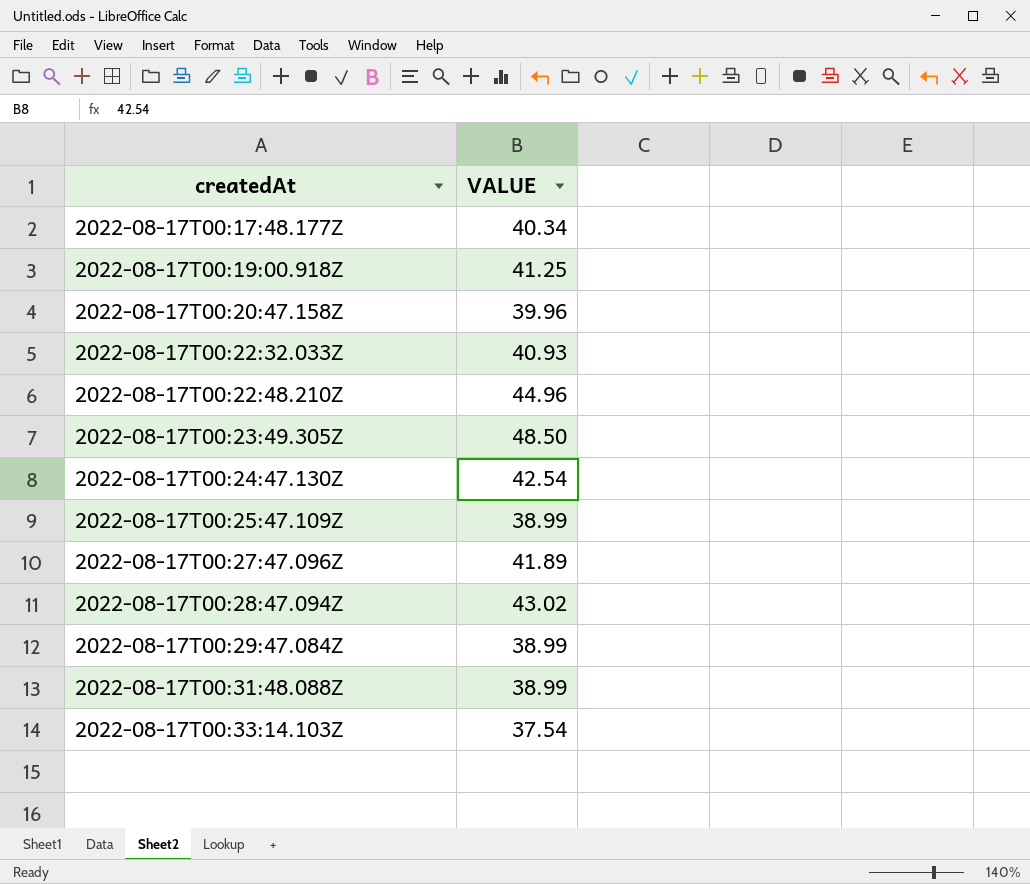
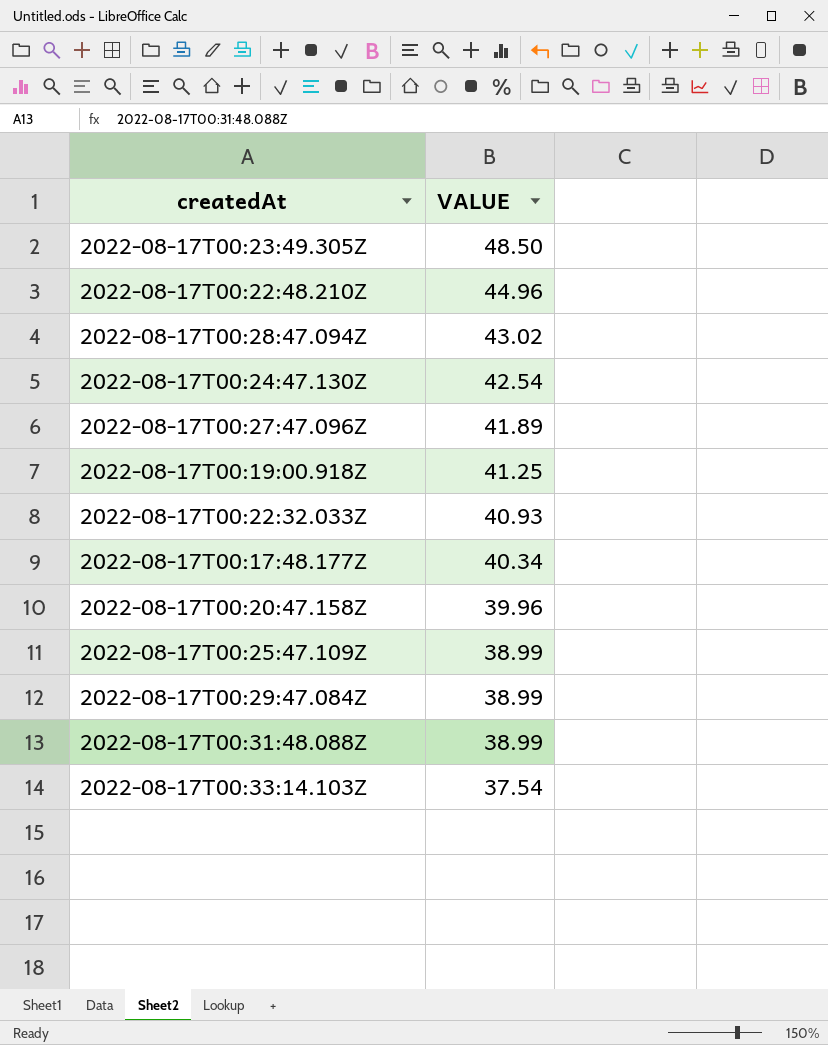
row order: createdAt ascending -> VALUE descending

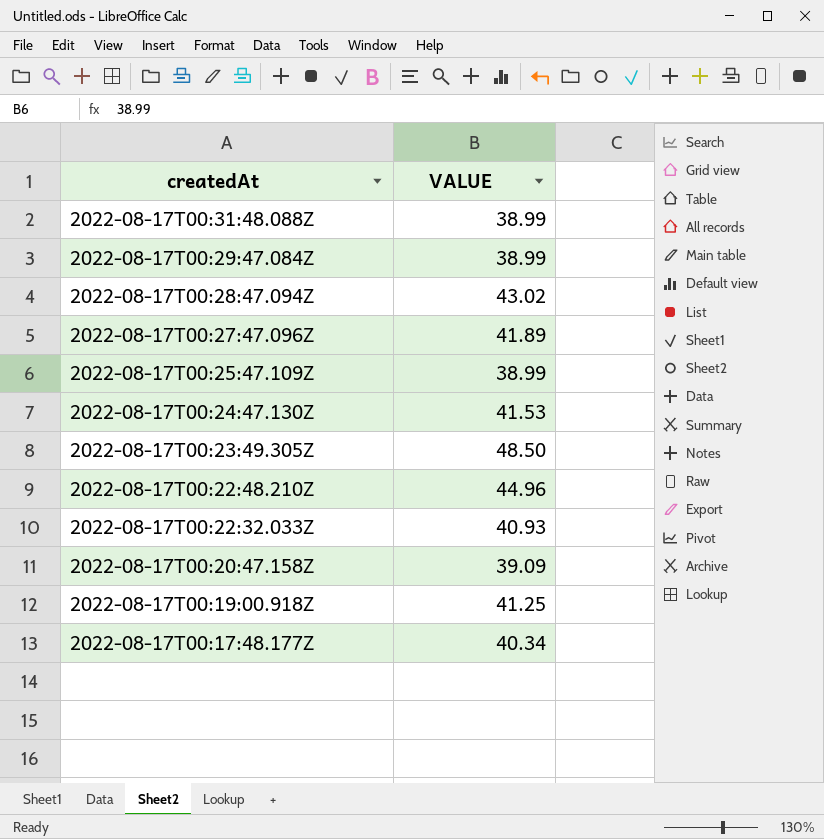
row order: VALUE descending -> createdAt descending
row 2022-08-17T00:33:14.103Z: 37.54 -> none
2022-08-17T00:24:47.130Z | VALUE: 42.54 -> 41.53
2022-08-17T00:20:47.158Z | VALUE: 39.96 -> 39.09

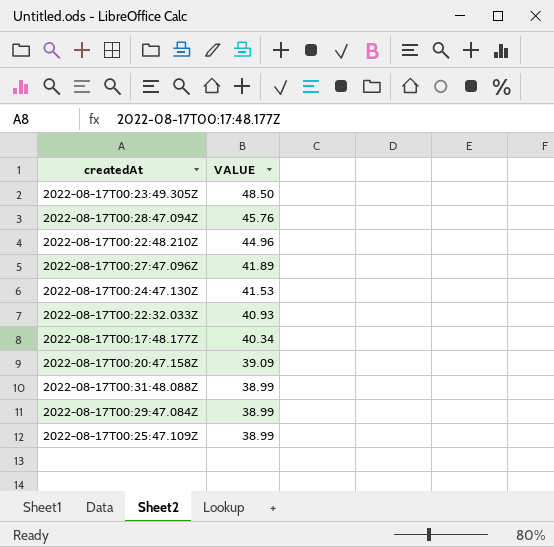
row order: createdAt descending -> VALUE descending
row 2022-08-17T00:19:00.918Z: 41.25 -> none
2022-08-17T00:28:47.094Z | VALUE: 43.02 -> 45.76

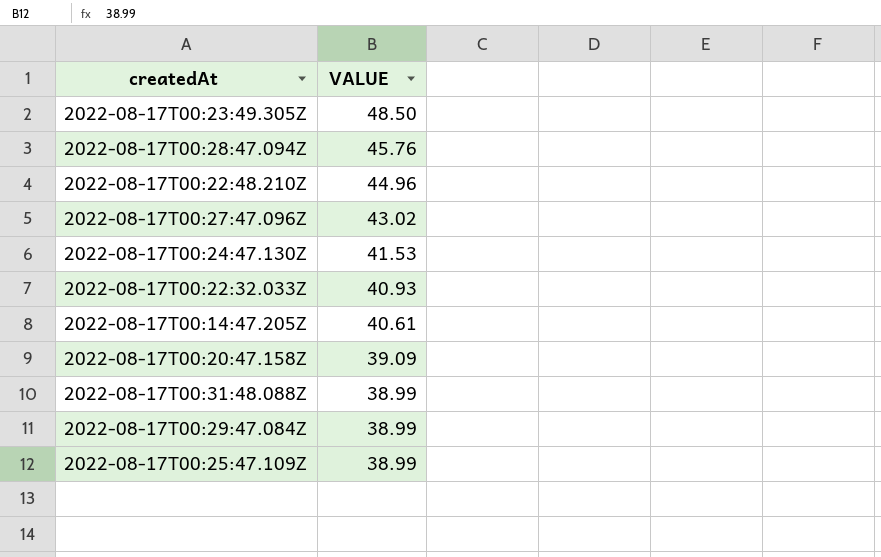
row 2022-08-17T00:17:48.177Z: 40.34 -> none
2022-08-17T00:27:47.096Z | VALUE: 41.89 -> 43.02
row 2022-08-17T00:14:47.205Z: none -> 40.61

